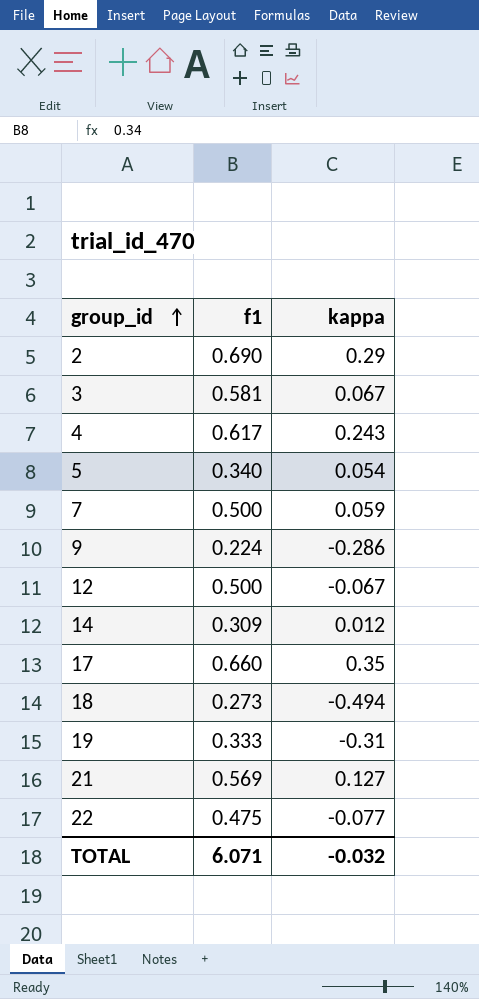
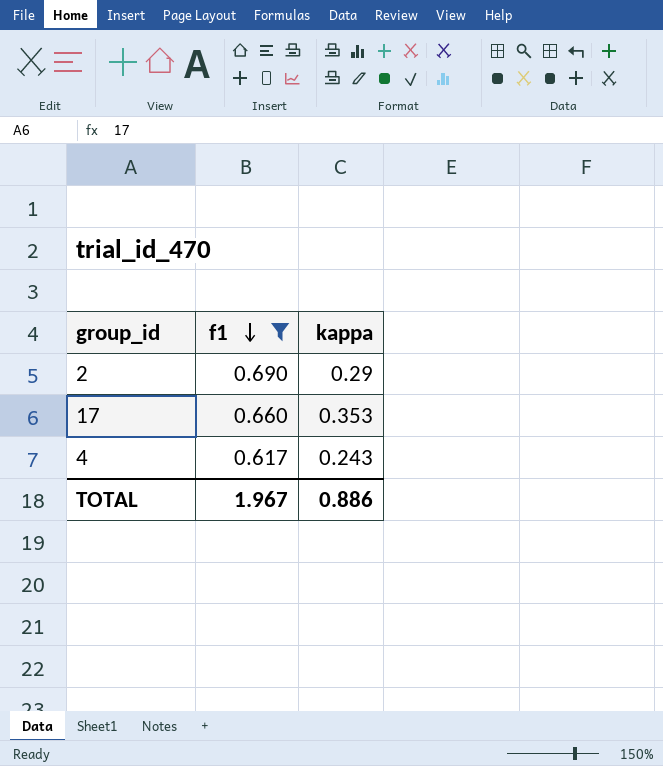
filter: none -> f1 >= 0.617
row order: group_id ascending -> f1 descending
17 | kappa: 0.35 -> 0.353
TOTAL | f1: 6.071 -> 1.967
TOTAL | kappa: -0.032 -> 0.886

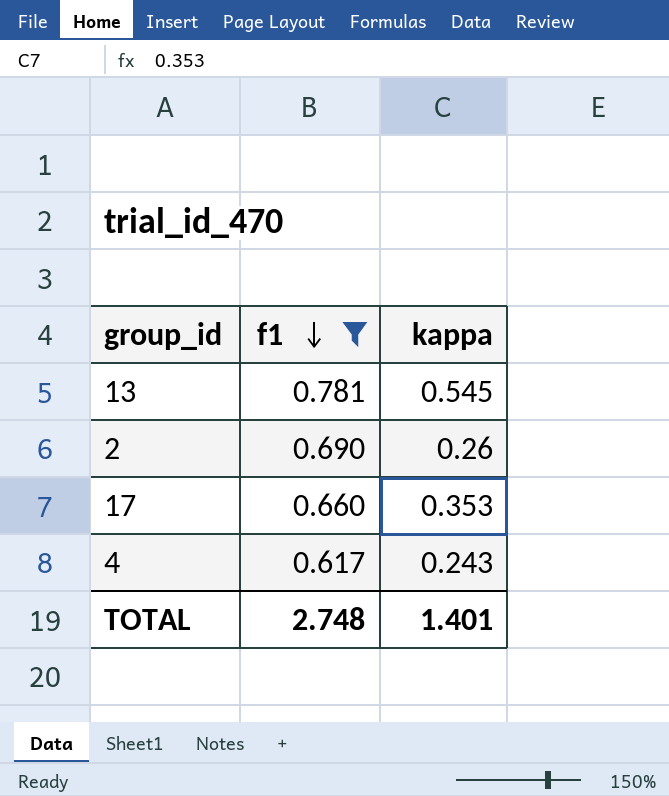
row 13: none -> 0.781 | 0.545
2 | kappa: 0.29 -> 0.26
TOTAL | f1: 1.967 -> 2.748
TOTAL | kappa: 0.886 -> 1.401

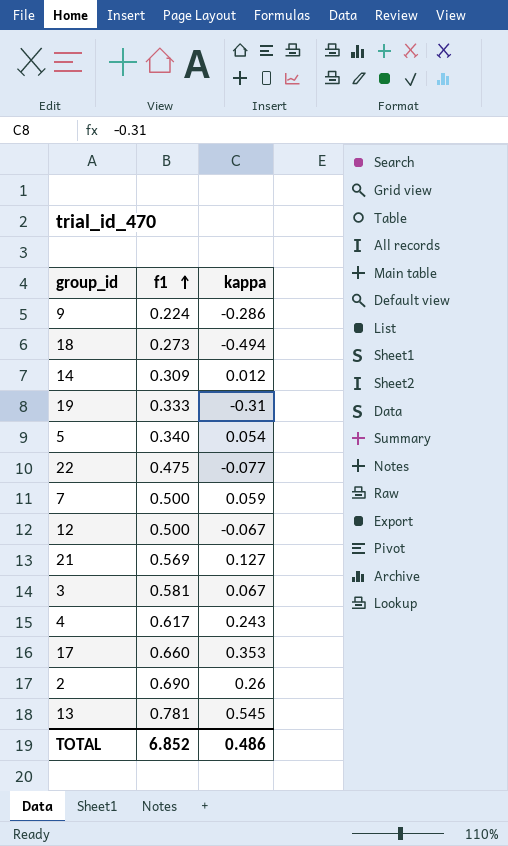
filter: f1 >= 0.617 -> none
row order: f1 descending -> f1 ascending
TOTAL | f1: 2.748 -> 6.852
TOTAL | kappa: 1.401 -> 0.486

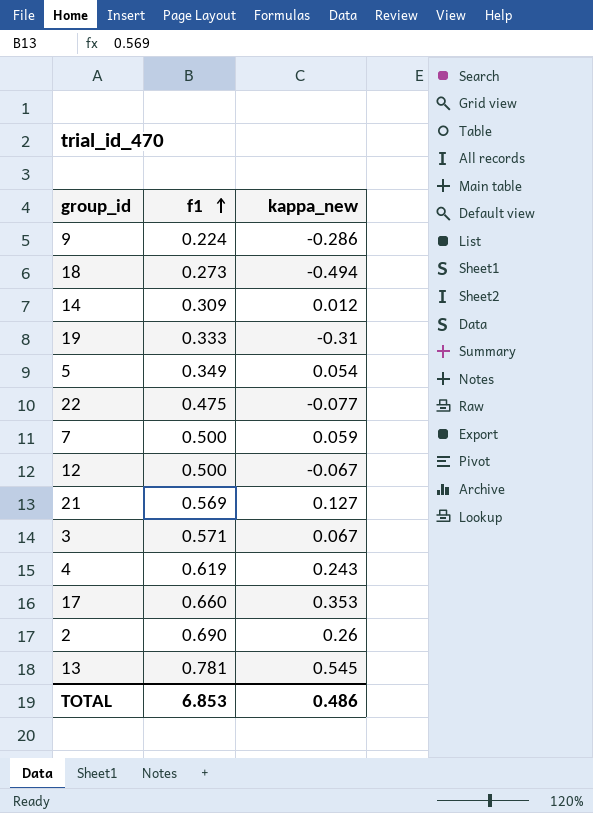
column name: kappa -> kappa_new
5 | f1: 0.340 -> 0.349
3 | f1: 0.581 -> 0.571
4 | f1: 0.617 -> 0.619
TOTAL | f1: 6.852 -> 6.853

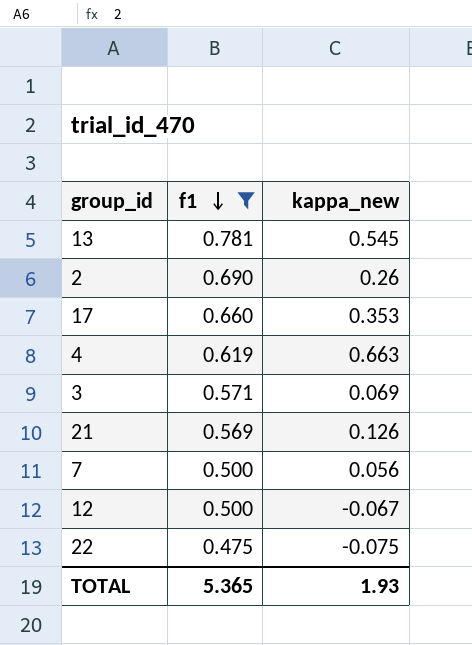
filter: none -> f1 >= 0.475
row order: f1 ascending -> f1 descending
4 | kappa_new: 0.243 -> 0.663
3 | kappa_new: 0.067 -> 0.069
21 | kappa_new: 0.127 -> 0.126
7 | kappa_new: 0.059 -> 0.056
22 | kappa_new: -0.077 -> -0.075
TOTAL | f1: 6.853 -> 5.365
TOTAL | kappa_new: 0.486 -> 1.93

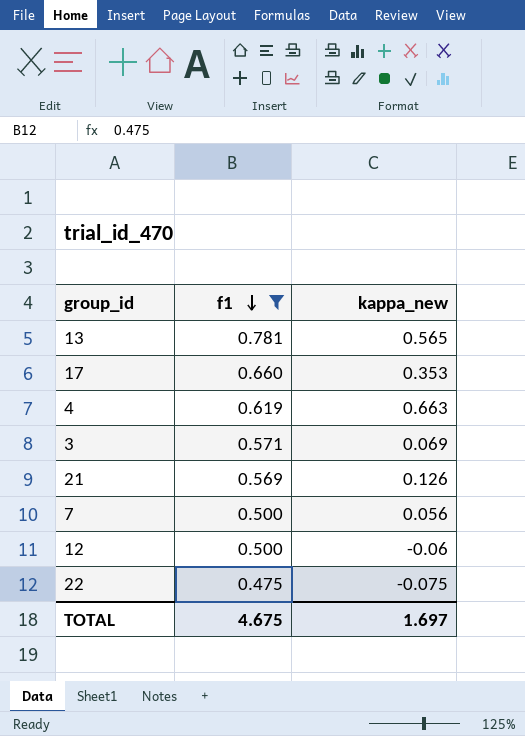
row 2: 0.690 | 0.26 -> none
13 | kappa_new: 0.545 -> 0.565
12 | kappa_new: -0.067 -> -0.06
TOTAL | f1: 5.365 -> 4.675
TOTAL | kappa_new: 1.93 -> 1.697

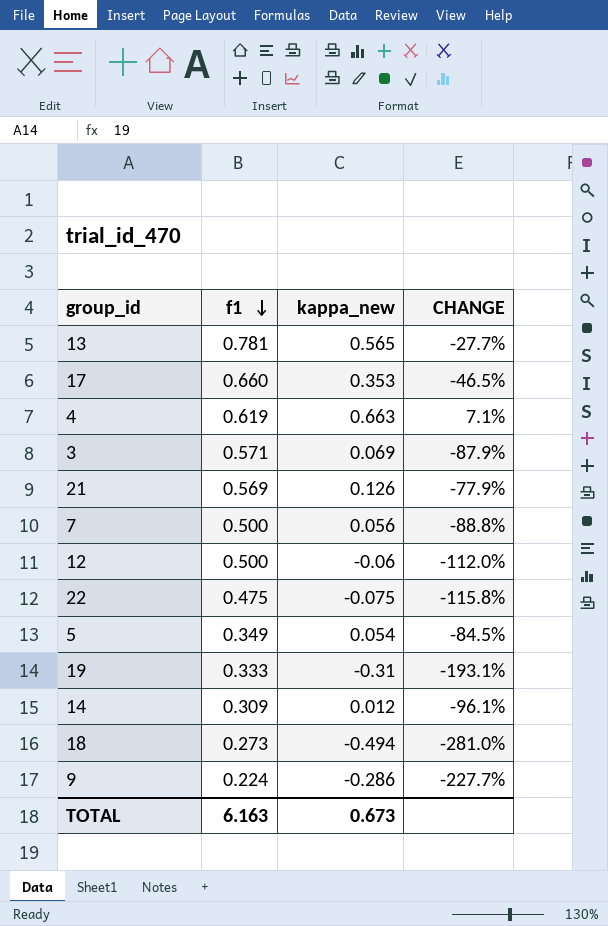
filter: f1 >= 0.475 -> none
column CHANGE | formula: none -> ([kappa_new] - [f1]) / [f1]
TOTAL | f1: 4.675 -> 6.163
TOTAL | kappa_new: 1.697 -> 0.673

